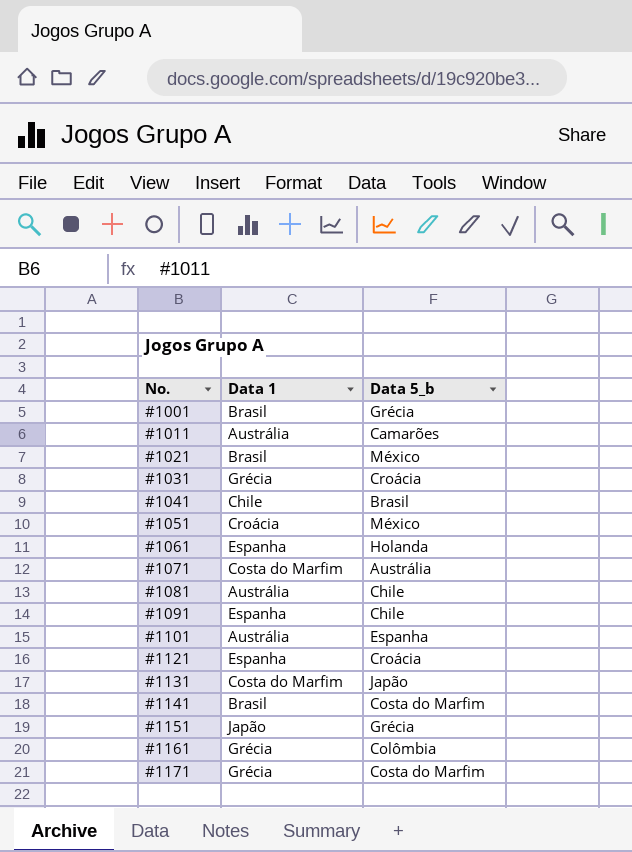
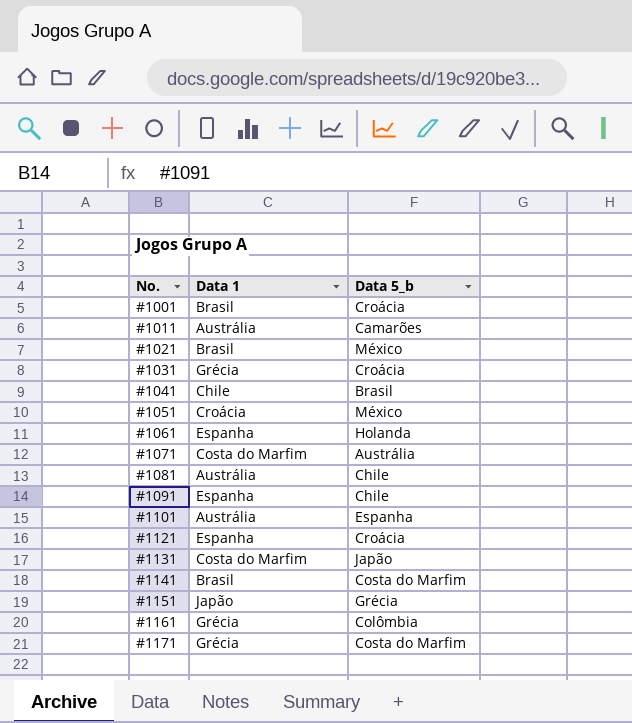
#1001 | Data 5_b: Grécia -> Croácia

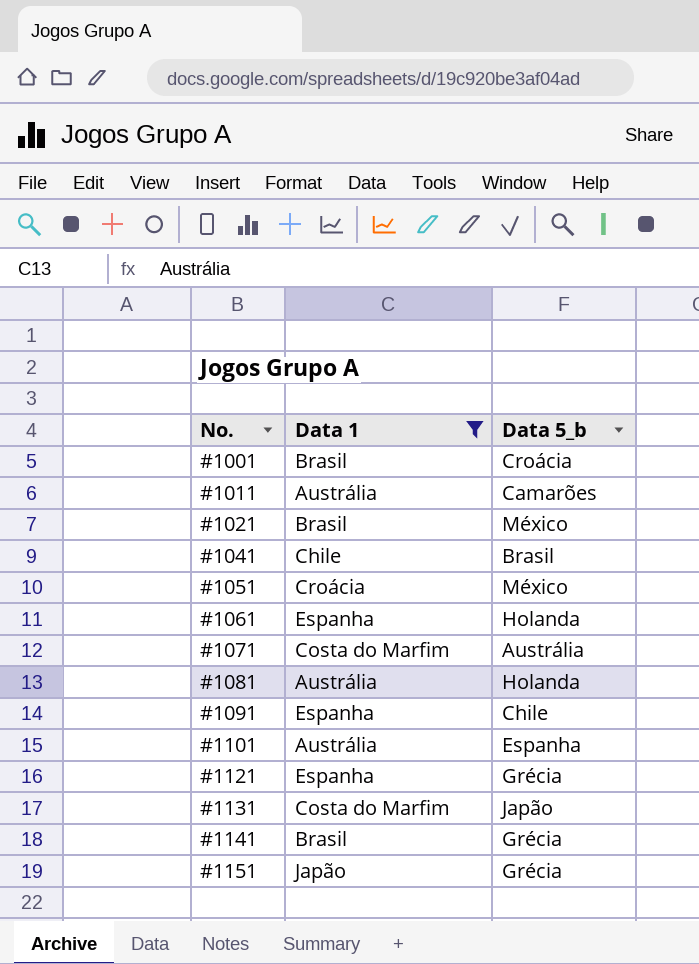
filter: none -> Data 1 != Grécia
#1081 | Data 5_b: Chile -> Holanda
#1121 | Data 5_b: Croácia -> Grécia
#1141 | Data 5_b: Costa do Marfim -> Grécia

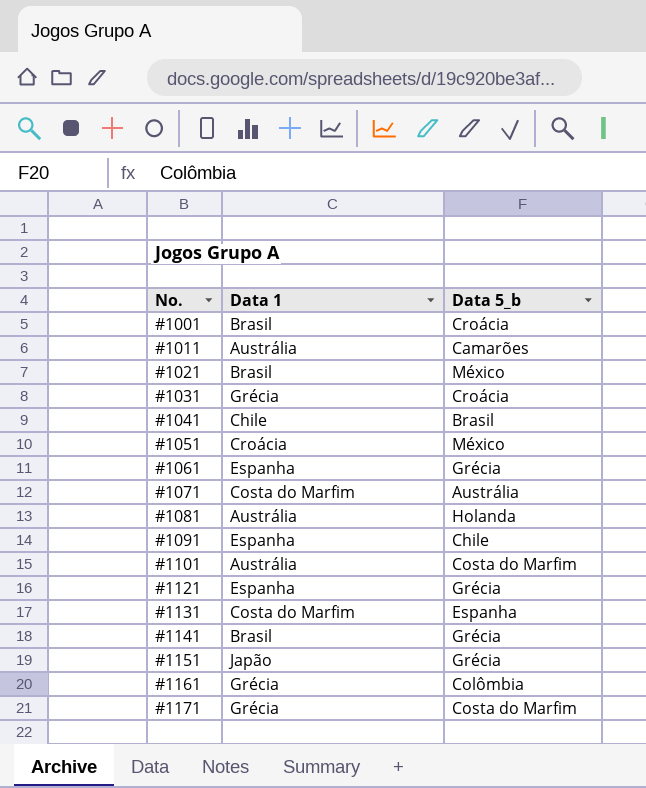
filter: Data 1 != Grécia -> none
#1061 | Data 5_b: Holanda -> Grécia
#1101 | Data 5_b: Espanha -> Costa do Marfim
#1131 | Data 5_b: Japão -> Espanha

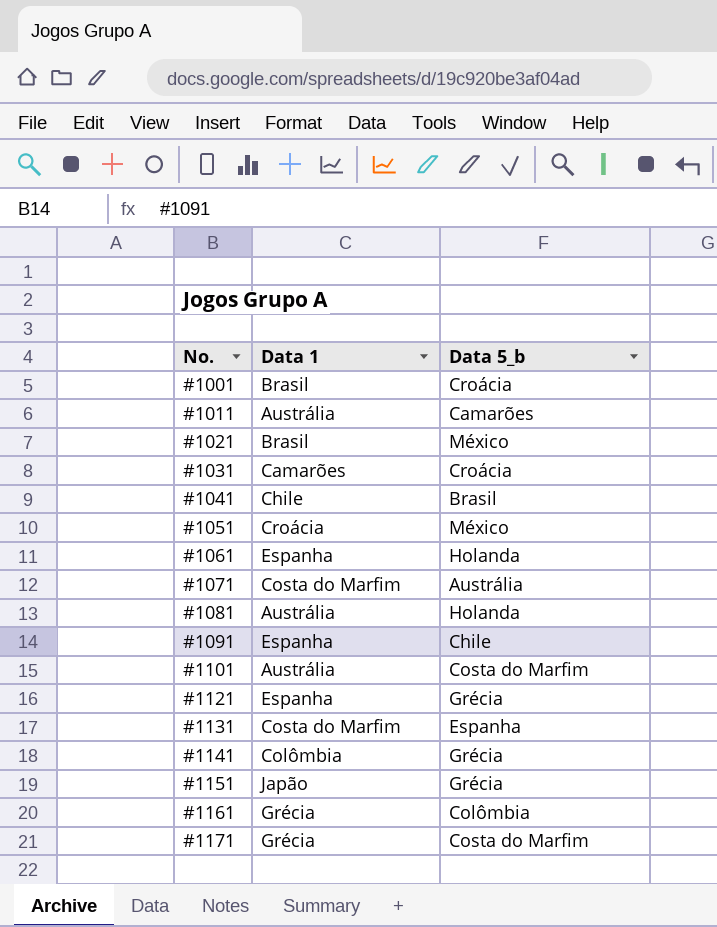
#1031 | Data 1: Grécia -> Camarões
#1061 | Data 5_b: Grécia -> Holanda
#1141 | Data 1: Brasil -> Colômbia

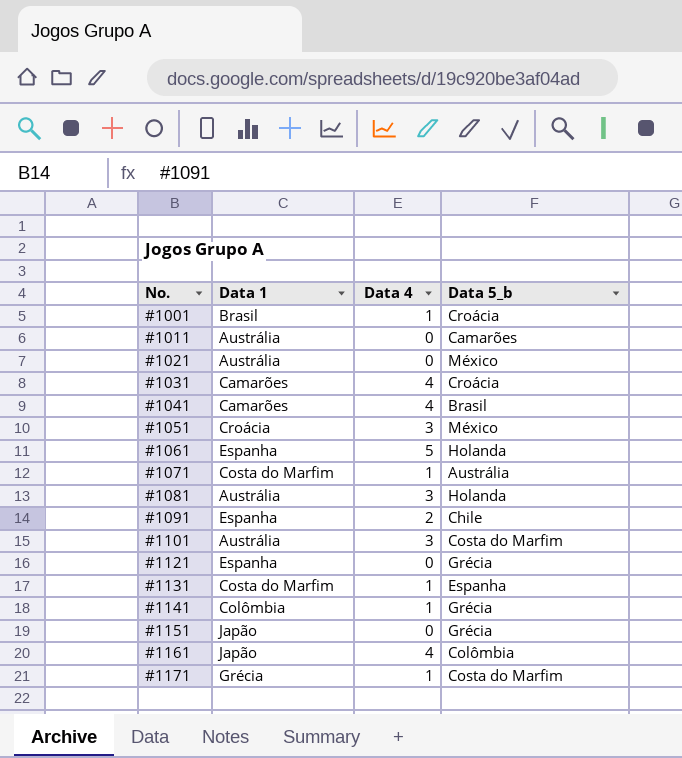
column Data 4 | position: none -> 3
#1021 | Data 1: Brasil -> Austrália
#1041 | Data 1: Chile -> Camarões
#1161 | Data 1: Grécia -> Japão

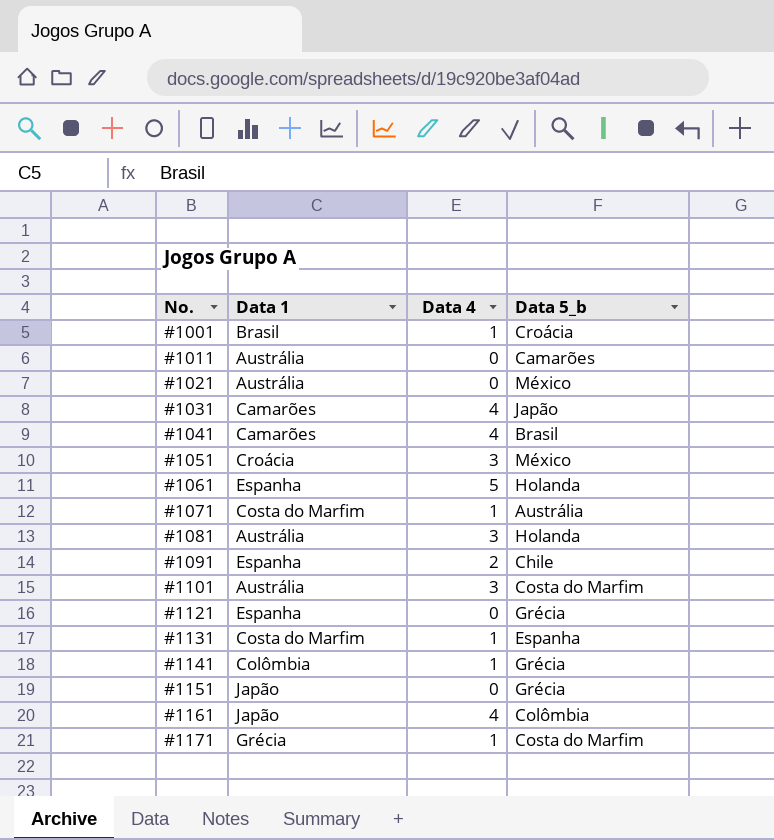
#1031 | Data 5_b: Croácia -> Japão

